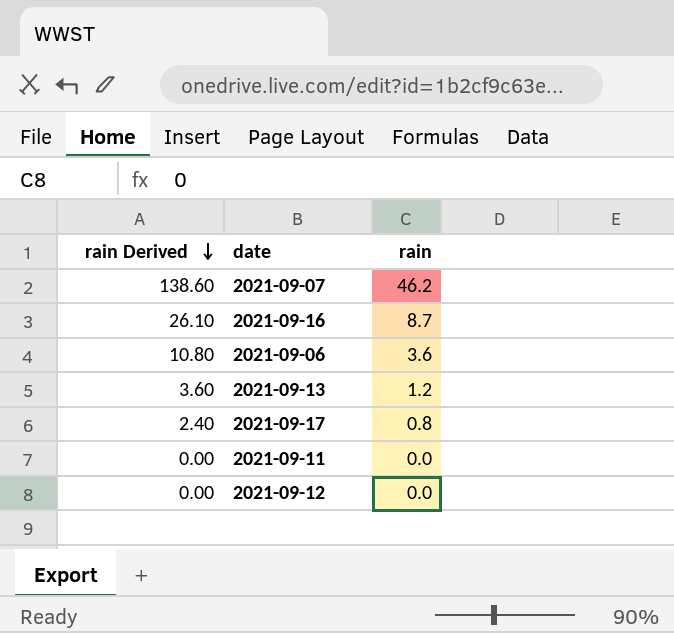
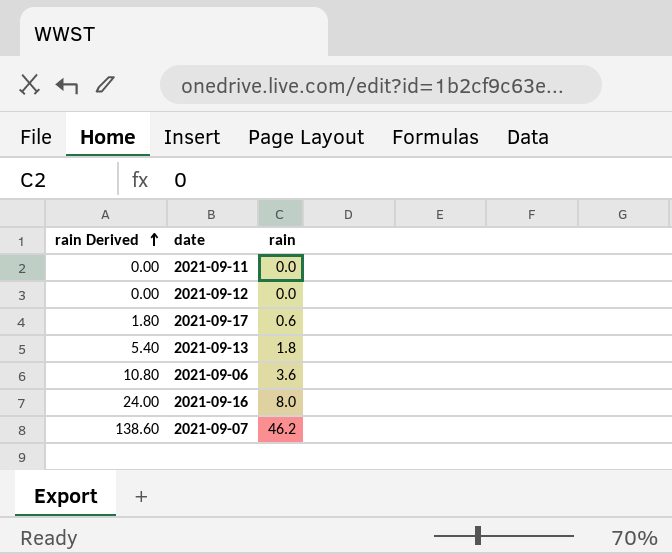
row order: rain Derived descending -> rain Derived ascending
2021-09-17 | rain Derived: 2.40 -> 1.80
2021-09-17 | rain: 0.8 -> 0.6
2021-09-13 | rain Derived: 3.60 -> 5.40
2021-09-13 | rain: 1.2 -> 1.8
2021-09-16 | rain Derived: 26.10 -> 24.00
2021-09-16 | rain: 8.7 -> 8.0

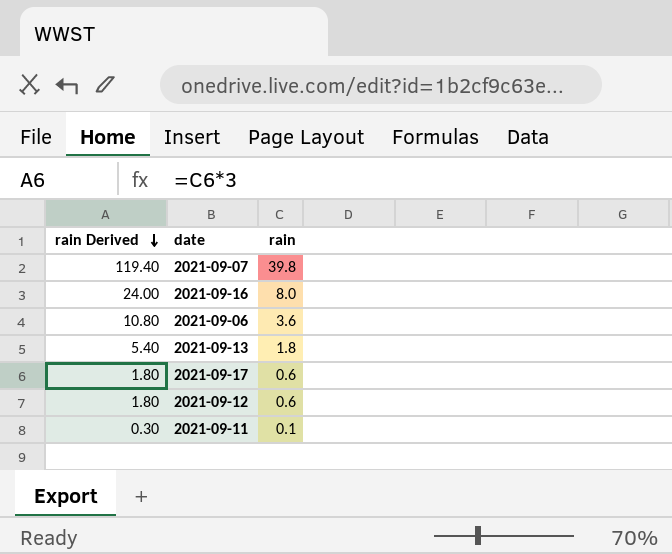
row order: rain Derived ascending -> rain Derived descending
2021-09-07 | rain Derived: 138.60 -> 119.40
2021-09-07 | rain: 46.2 -> 39.8
2021-09-12 | rain Derived: 0.00 -> 1.80
2021-09-12 | rain: 0.0 -> 0.6
2021-09-11 | rain Derived: 0.00 -> 0.30
2021-09-11 | rain: 0.0 -> 0.1

